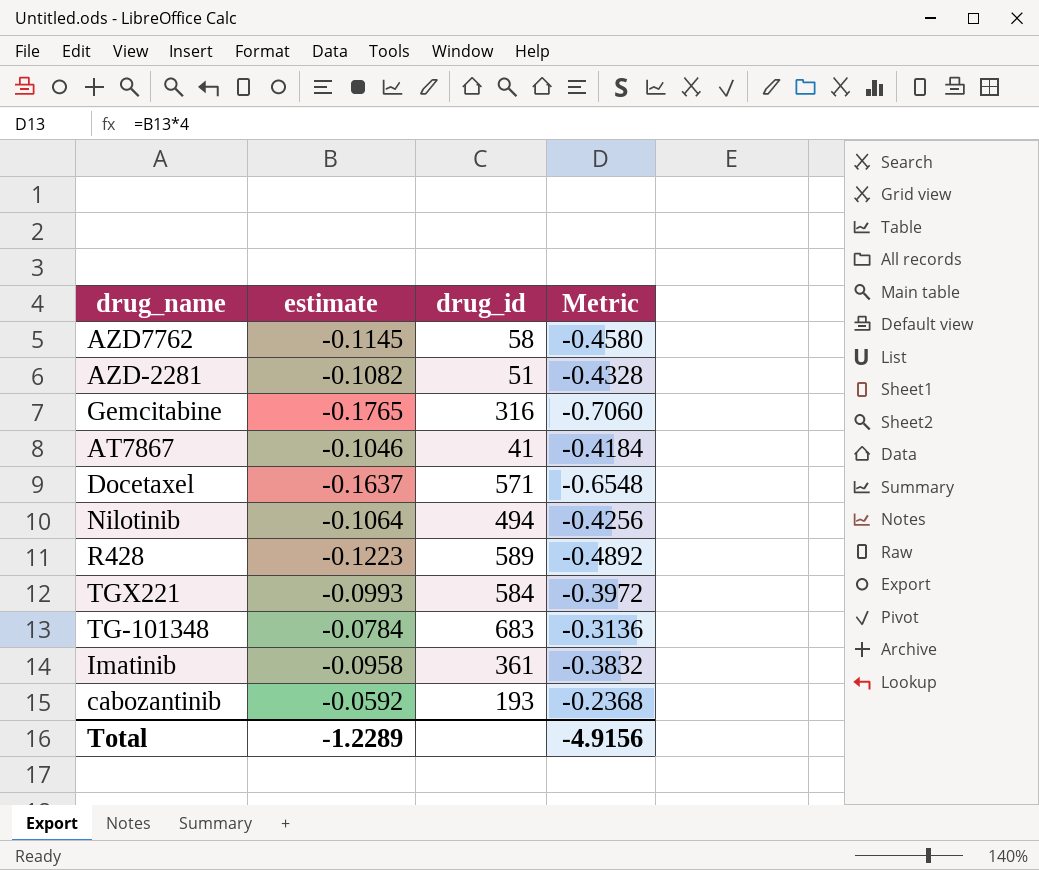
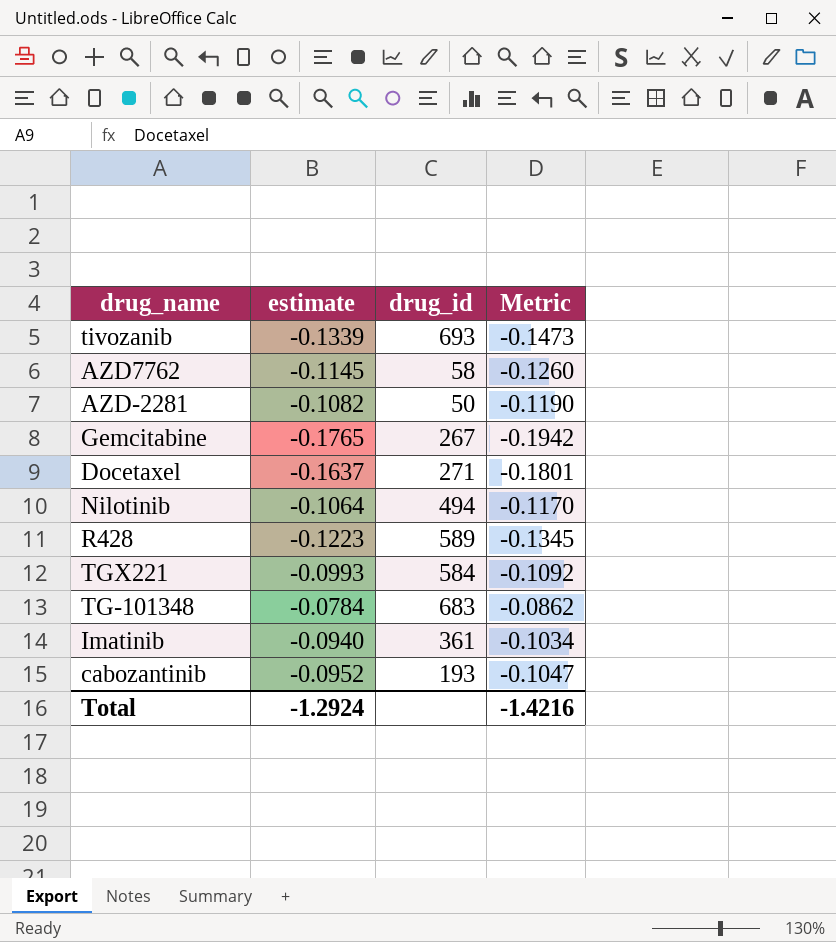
column Metric | formula: [estimate] * 4 -> [estimate] * 1.1
row AT7867: -0.1046 | 41 | -0.4184 -> none
row tivozanib: none -> -0.1339 | 693 | -0.1473
AZD-2281 | drug_id: 51 -> 50
Gemcitabine | drug_id: 316 -> 267
Docetaxel | drug_id: 571 -> 271
Imatinib | estimate: -0.0958 -> -0.0940
cabozantinib | estimate: -0.0592 -> -0.0952
Total | estimate: -1.2289 -> -1.2924
Total | Metric: -4.9156 -> -1.4216

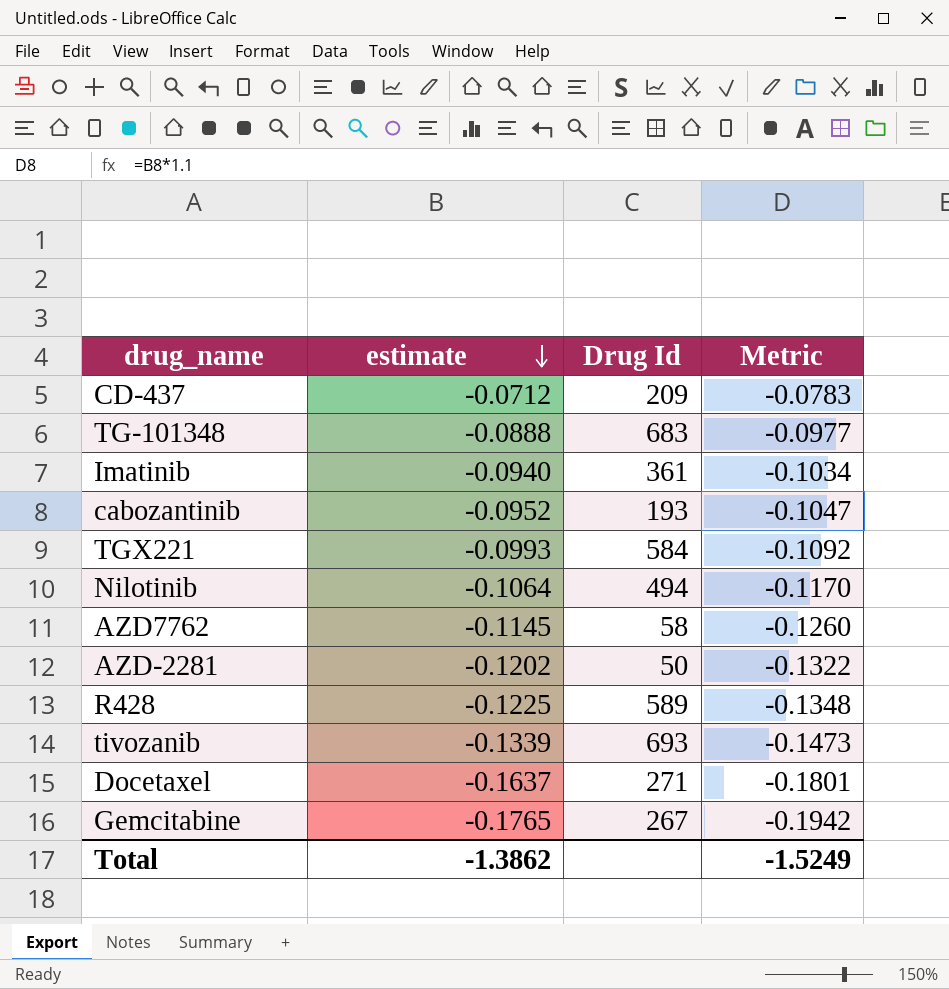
row order: none -> estimate descending
column name: drug_id -> Drug Id
row CD-437: none -> -0.0712 | 209 | -0.0783
TG-101348 | estimate: -0.0784 -> -0.0888
TG-101348 | Metric: -0.0862 -> -0.0977
AZD-2281 | estimate: -0.1082 -> -0.1202
AZD-2281 | Metric: -0.1190 -> -0.1322
R428 | estimate: -0.1223 -> -0.1225
R428 | Metric: -0.1345 -> -0.1348
Total | estimate: -1.2924 -> -1.3862
Total | Metric: -1.4216 -> -1.5249

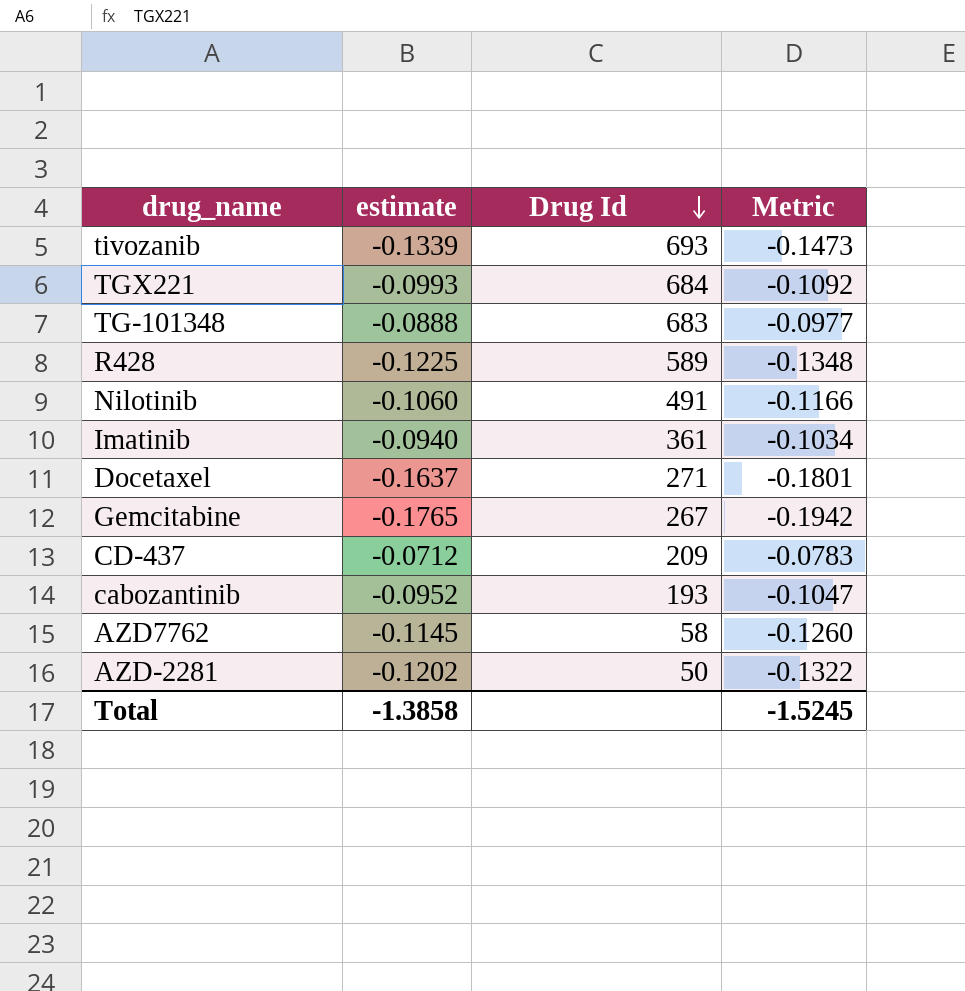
row order: estimate descending -> Drug Id descending
TGX221 | Drug Id: 584 -> 684
Nilotinib | estimate: -0.1064 -> -0.1060
Nilotinib | Drug Id: 494 -> 491
Nilotinib | Metric: -0.1170 -> -0.1166
Total | estimate: -1.3862 -> -1.3858
Total | Metric: -1.5249 -> -1.5245

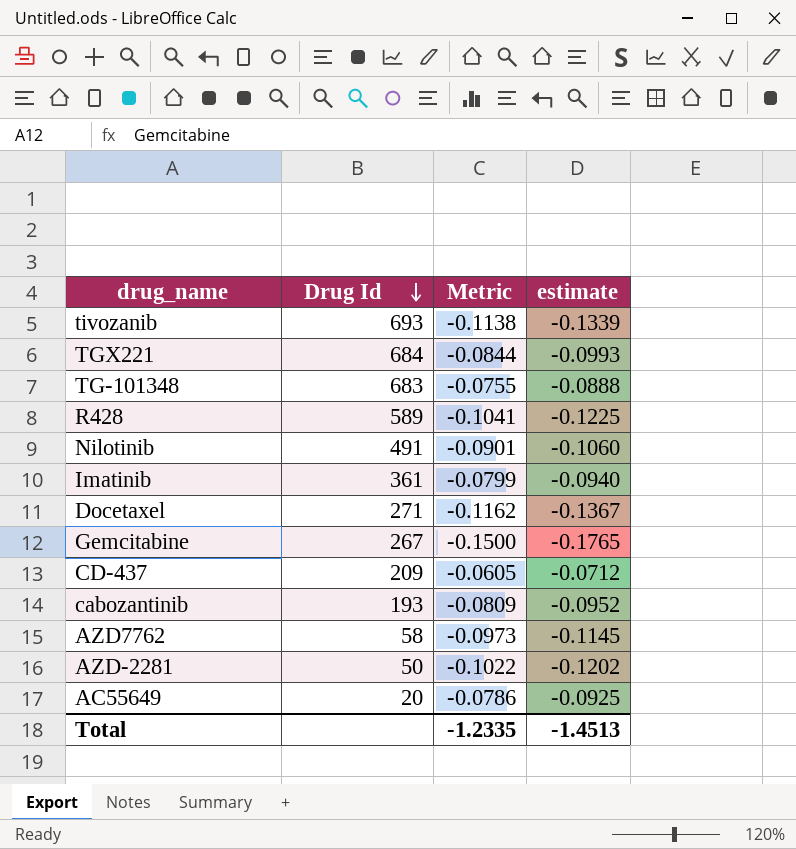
column Metric | formula: [estimate] * 1.1 -> [estimate] * 0.85
column estimate | position: 2 -> 4
Docetaxel | estimate: -0.1637 -> -0.1367
row AC55649: none -> 20 | -0.0786 | -0.0925
Total | Metric: -1.5245 -> -1.2335
Total | estimate: -1.3858 -> -1.4513

